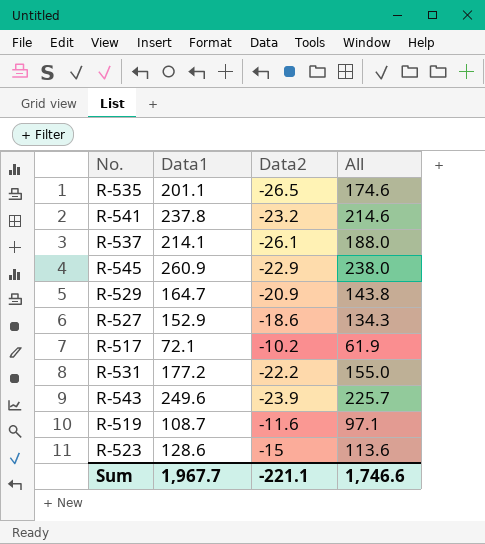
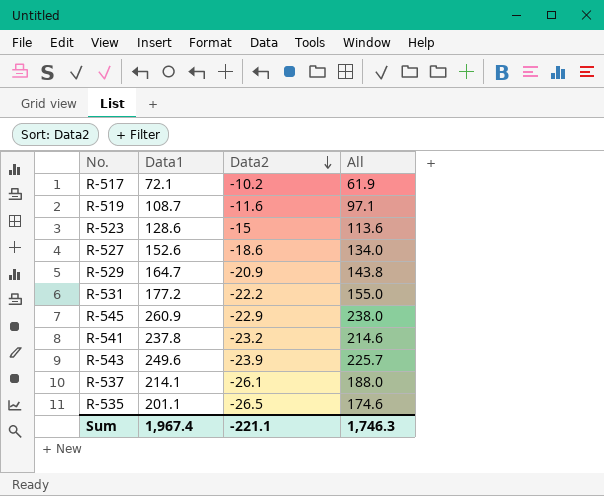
row order: none -> Data2 descending
R-527 | Data1: 152.9 -> 152.6
R-527 | All: 134.3 -> 134.0
Sum | Data1: 1,967.7 -> 1,967.4
Sum | All: 1,746.6 -> 1,746.3

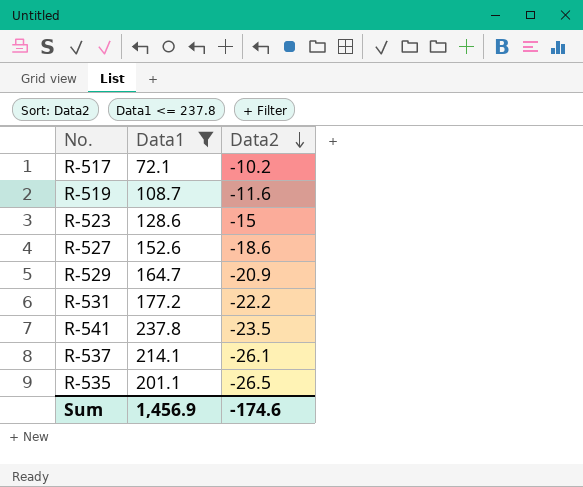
filter: none -> Data1 <= 237.8
column All | formula: [Data1] + [Data2] -> none
R-541 | Data2: -23.2 -> -23.5
Sum | Data1: 1,967.4 -> 1,456.9
Sum | Data2: -221.1 -> -174.6

